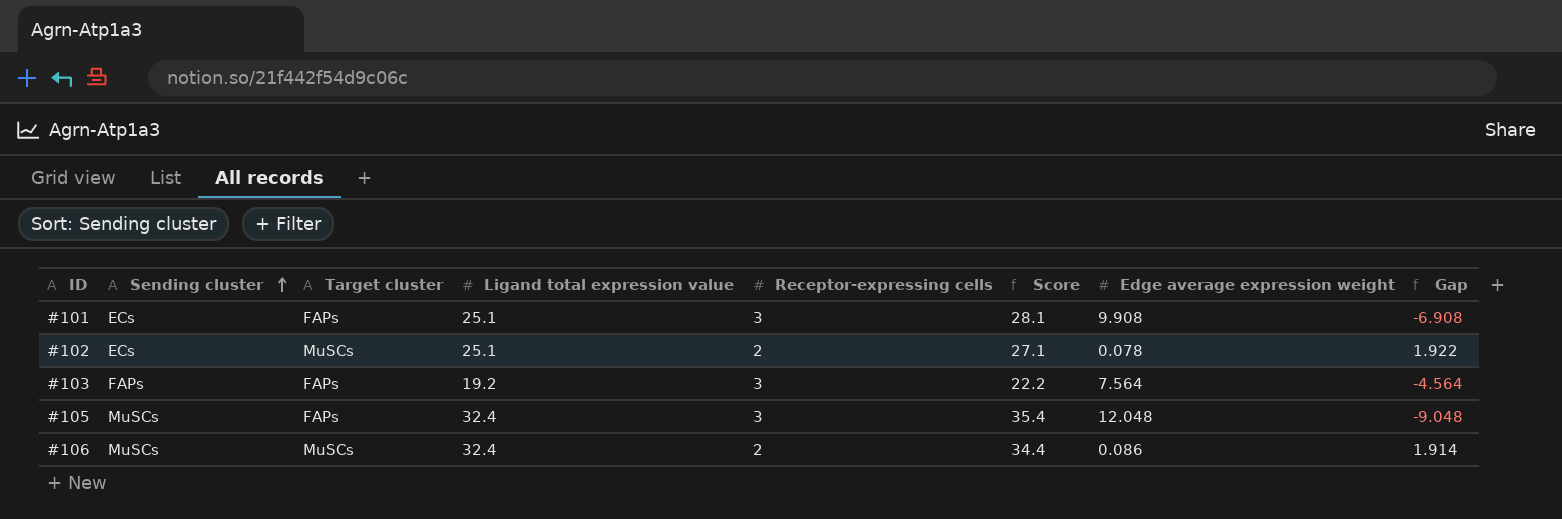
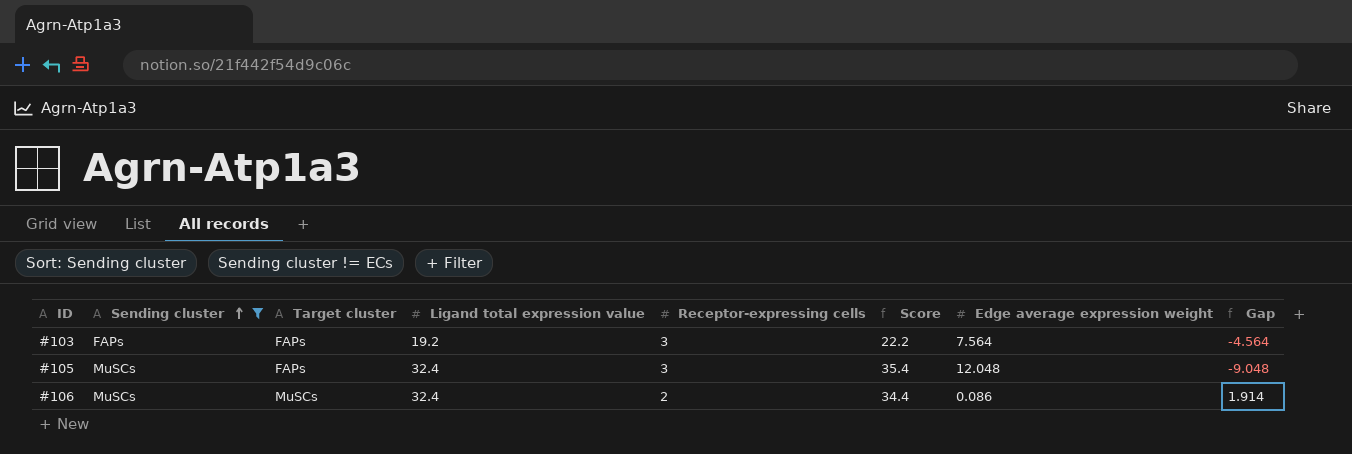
filter: none -> Sending cluster != ECs

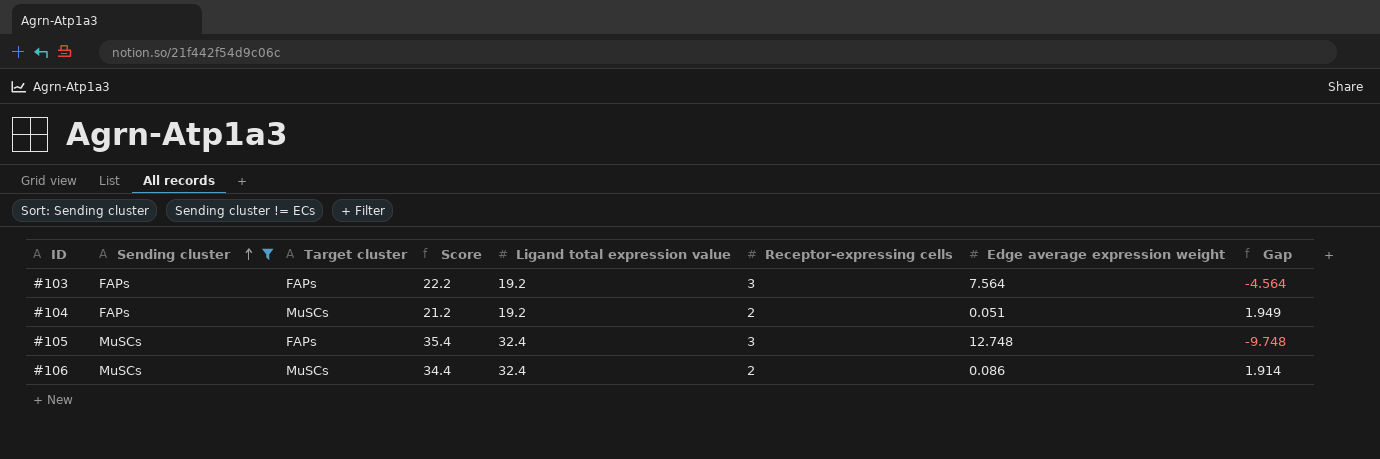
column Score | position: 6 -> 4
row #104: none -> FAPs | MuSCs | 21.2 | 19.2 | 2 | 0.051 | 1.949
#105 | Edge average expression weight: 12.048 -> 12.748
#105 | Gap: -9.048 -> -9.748

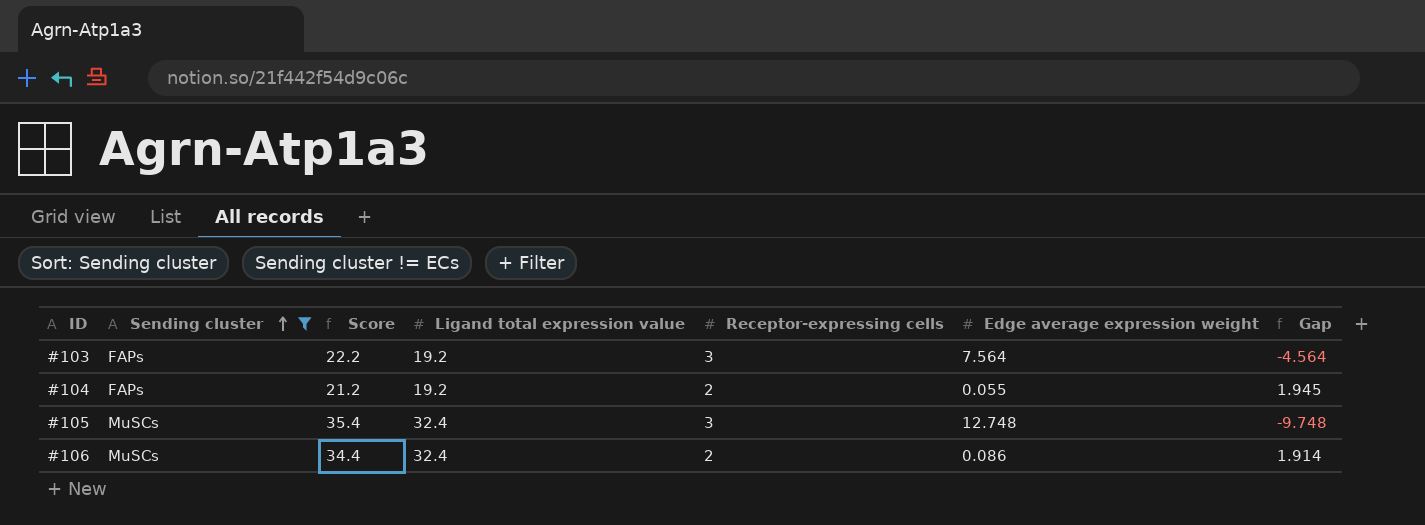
column Target cluster | position: 3 -> none
#104 | Edge average expression weight: 0.051 -> 0.055
#104 | Gap: 1.949 -> 1.945

